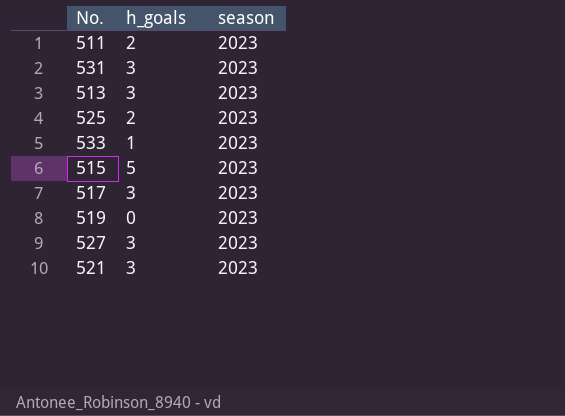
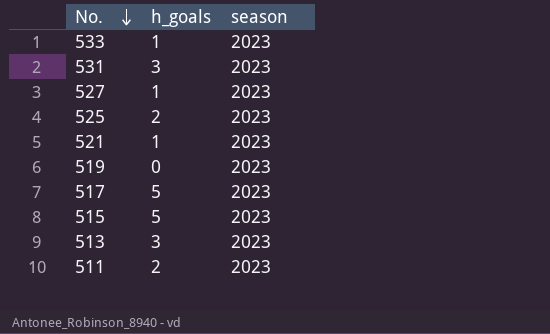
row order: none -> No. descending
527 | h_goals: 3 -> 1
521 | h_goals: 3 -> 1
517 | h_goals: 3 -> 5

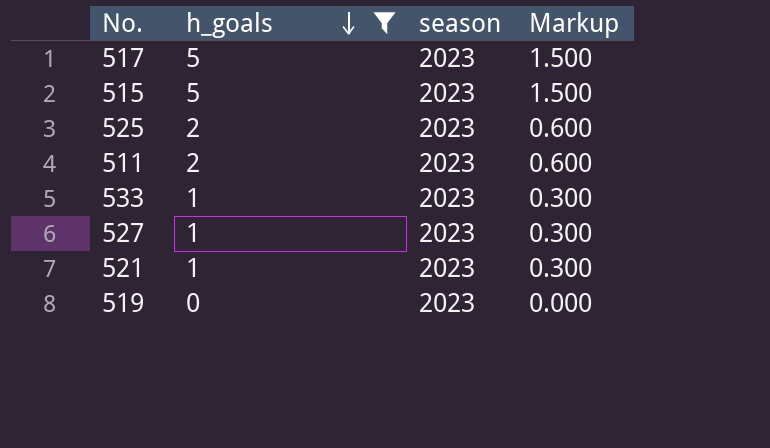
filter: none -> h_goals != 3
row order: No. descending -> h_goals descending
column Markup | formula: none -> [h_goals] * 0.3

